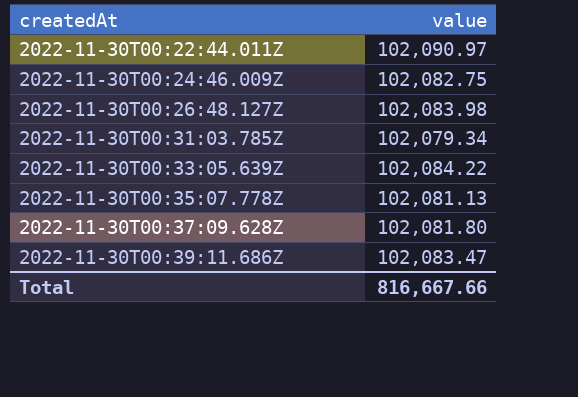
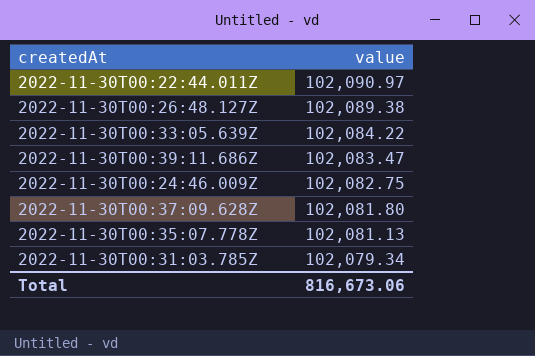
row order: createdAt ascending -> value descending
2022-11-30T00:26:48.127Z | value: 102,083.98 -> 102,089.38
Total | value: 816,667.66 -> 816,673.06

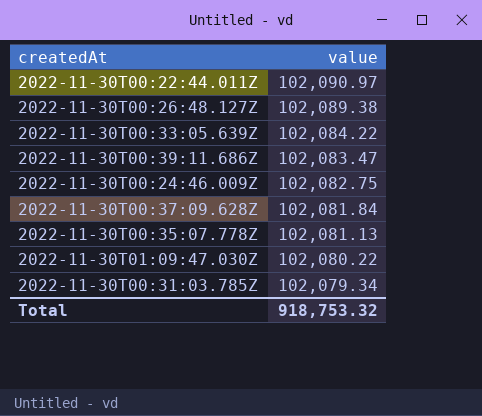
2022-11-30T00:37:09.628Z | value: 102,081.80 -> 102,081.84
row 2022-11-30T01:09:47.030Z: none -> 102,080.22
Total | value: 816,673.06 -> 918,753.32

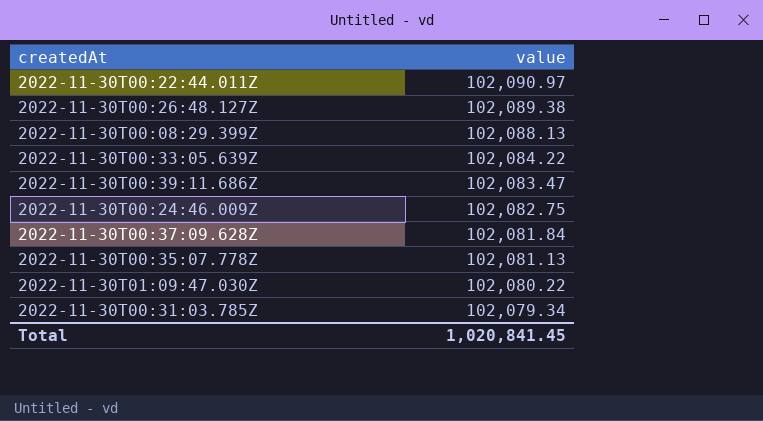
row 2022-11-30T00:08:29.399Z: none -> 102,088.13
Total | value: 918,753.32 -> 1,020,841.45

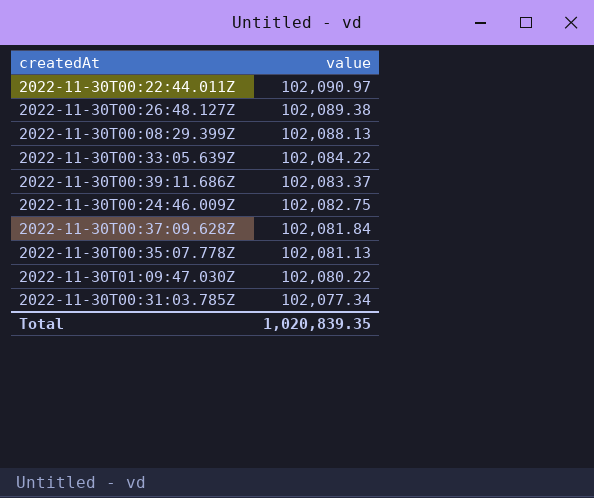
2022-11-30T00:39:11.686Z | value: 102,083.47 -> 102,083.37
2022-11-30T00:31:03.785Z | value: 102,079.34 -> 102,077.34
Total | value: 1,020,841.45 -> 1,020,839.35

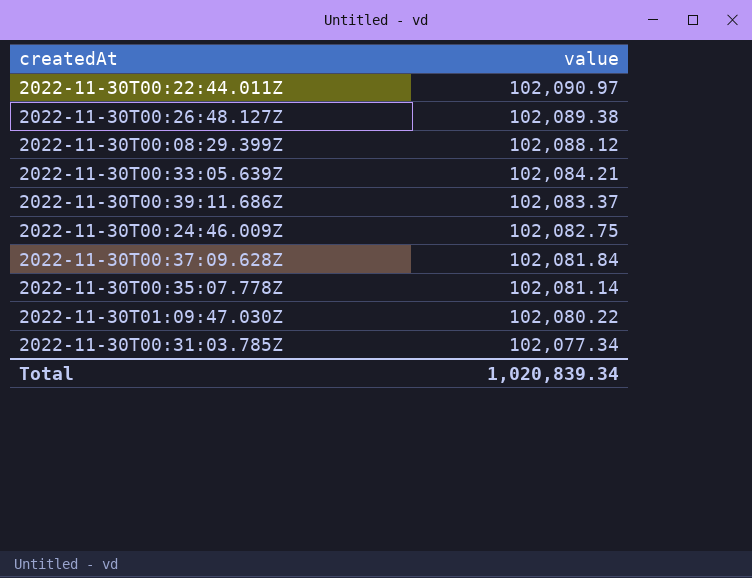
2022-11-30T00:08:29.399Z | value: 102,088.13 -> 102,088.12
2022-11-30T00:33:05.639Z | value: 102,084.22 -> 102,084.21
2022-11-30T00:35:07.778Z | value: 102,081.13 -> 102,081.14
Total | value: 1,020,839.35 -> 1,020,839.34

